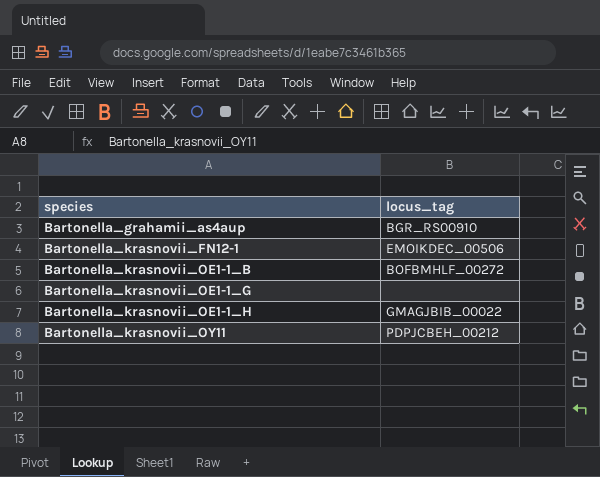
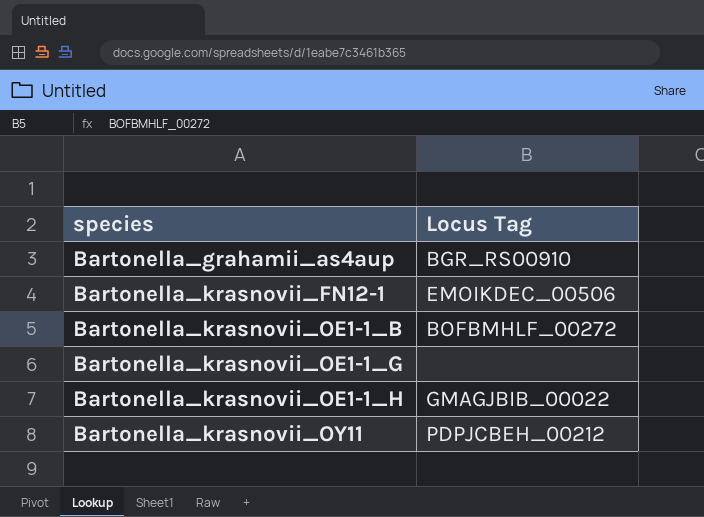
column name: locus_tag -> Locus Tag

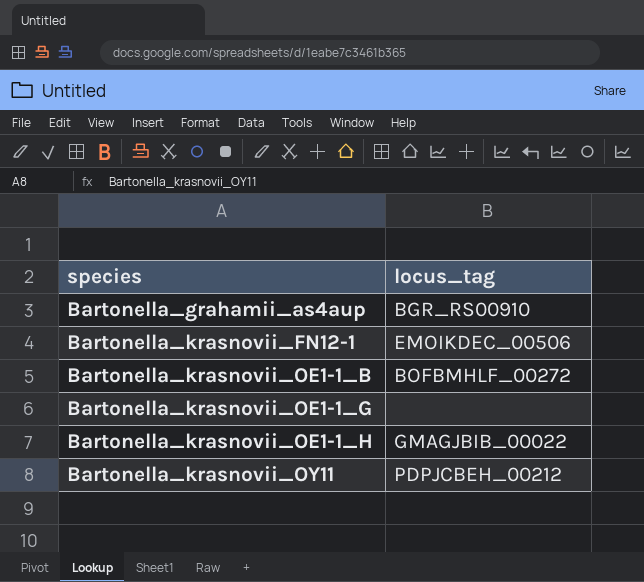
column name: Locus Tag -> locus_tag

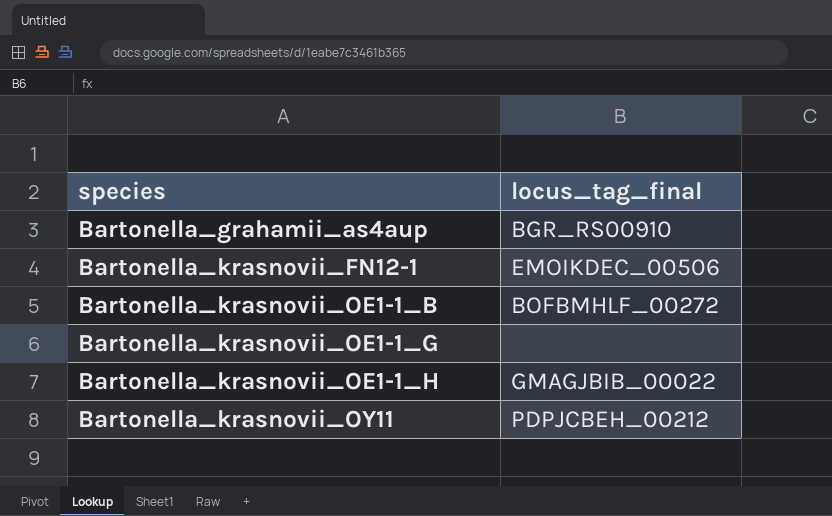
column name: locus_tag -> locus_tag_final

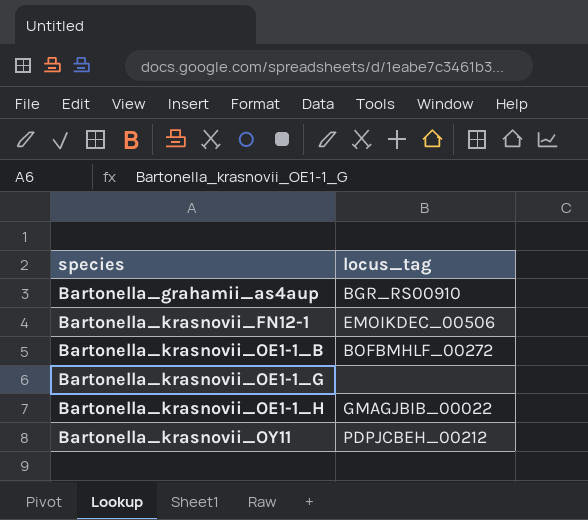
column name: locus_tag_final -> locus_tag

